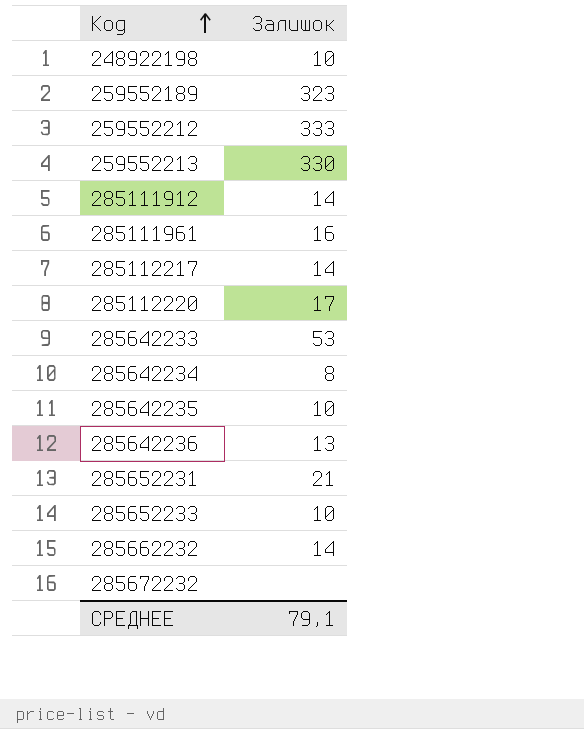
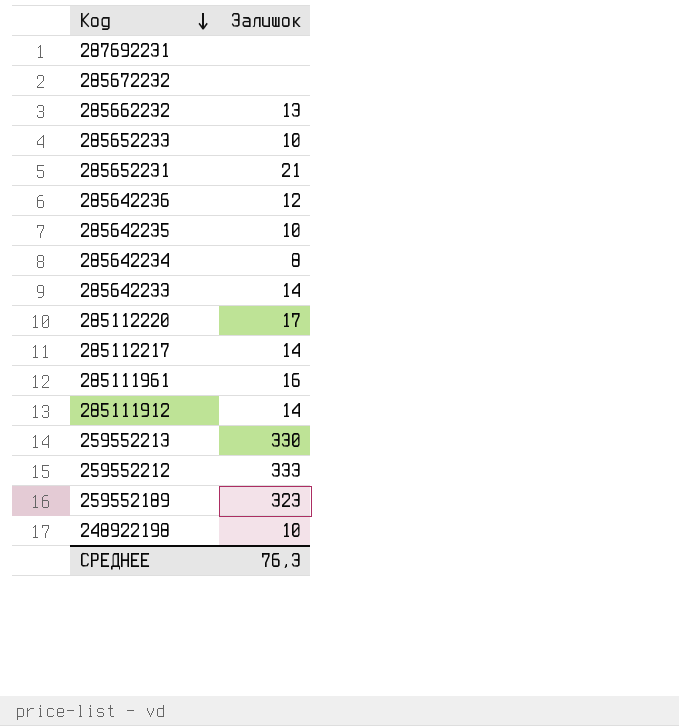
row order: Код ascending -> Код descending
row 287692231: none -> none
285662232 | Залишок: 14 -> 13
285642236 | Залишок: 13 -> 12
285642233 | Залишок: 53 -> 14
СРЕДНЕЕ | Залишок: 79,1 -> 76,3

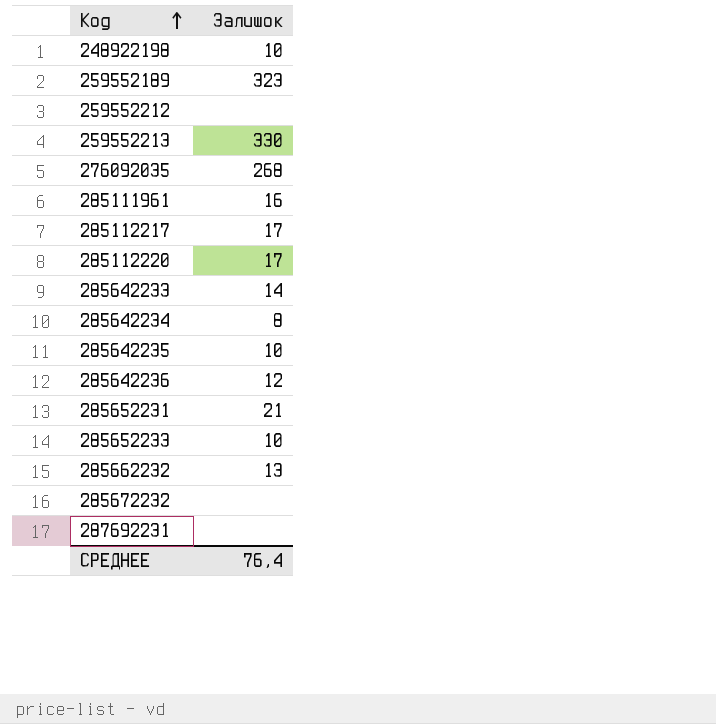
row order: Код descending -> Код ascending
row 285111912: 14 -> none
259552212 | Залишок: 333 -> none
row 276092035: none -> 268
285112217 | Залишок: 14 -> 17
СРЕДНЕЕ | Залишок: 76,3 -> 76,4

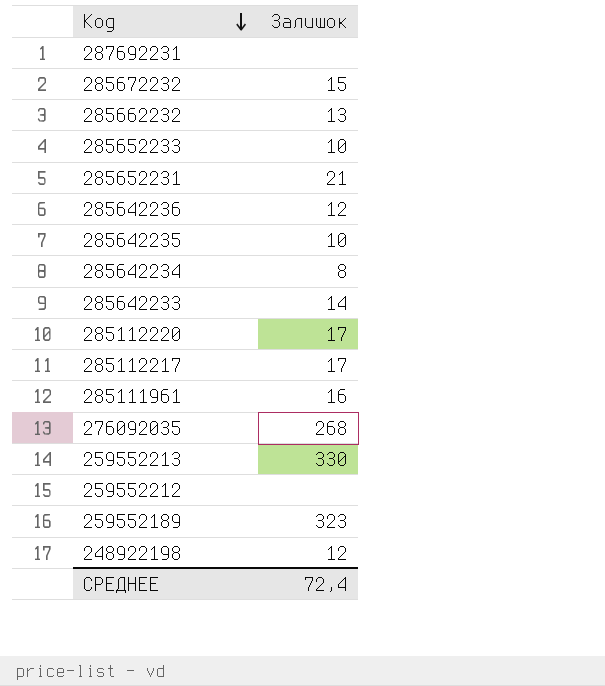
row order: Код ascending -> Код descending
285672232 | Залишок: none -> 15
248922198 | Залишок: 10 -> 12
СРЕДНЕЕ | Залишок: 76,4 -> 72,4

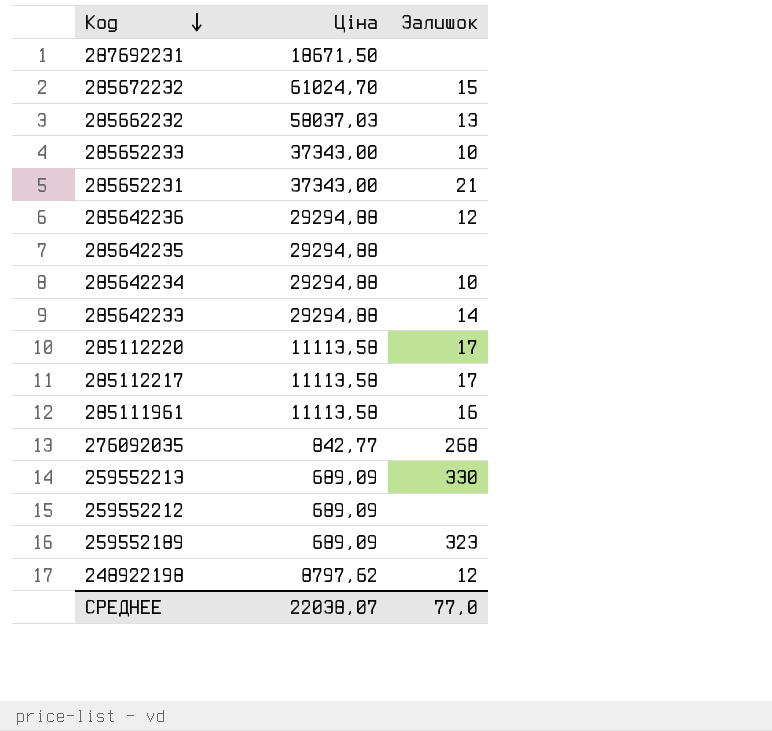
column Ціна | position: none -> 2
285642235 | Залишок: 10 -> none
285642234 | Залишок: 8 -> 10
СРЕДНЕЕ | Залишок: 72,4 -> 77,0

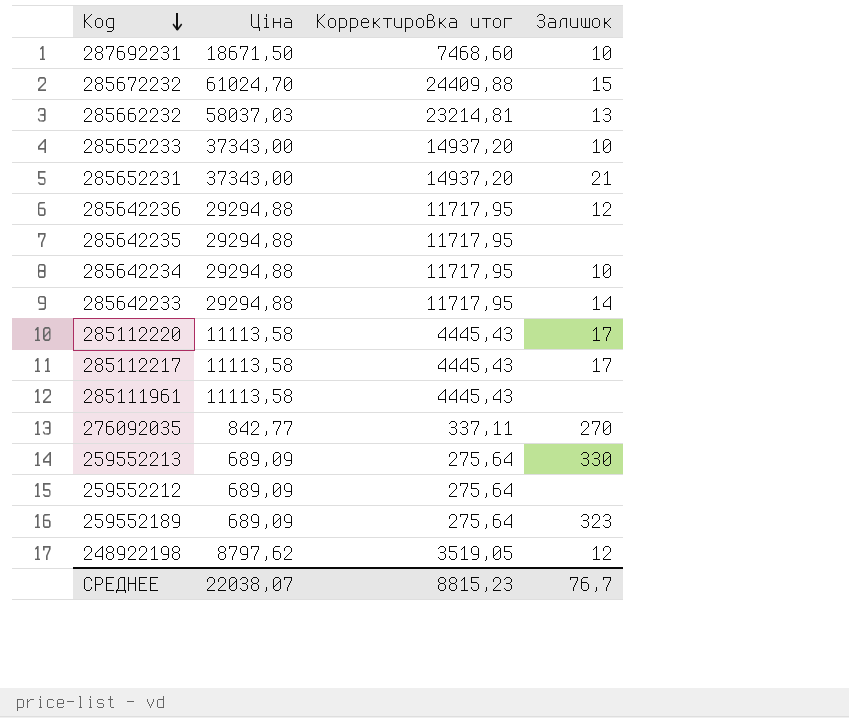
column Корректировка итог | formula: none -> [Ціна] * 0,4
287692231 | Залишок: none -> 10
285111961 | Залишок: 16 -> none
276092035 | Залишок: 268 -> 270
СРЕДНЕЕ | Залишок: 77,0 -> 76,7

